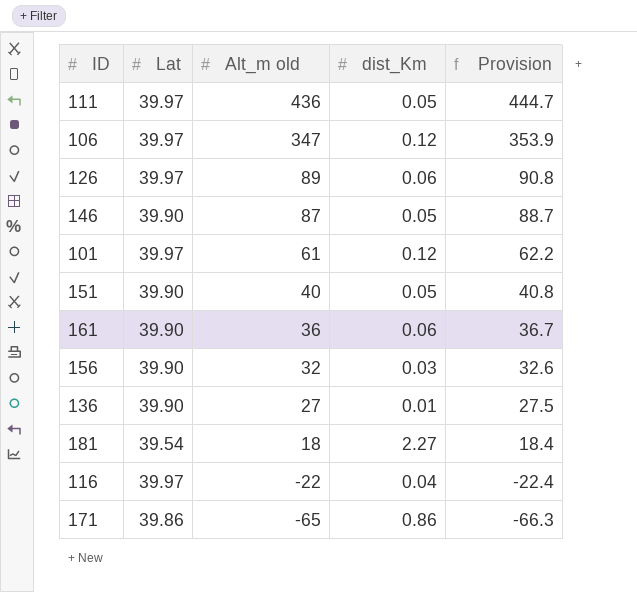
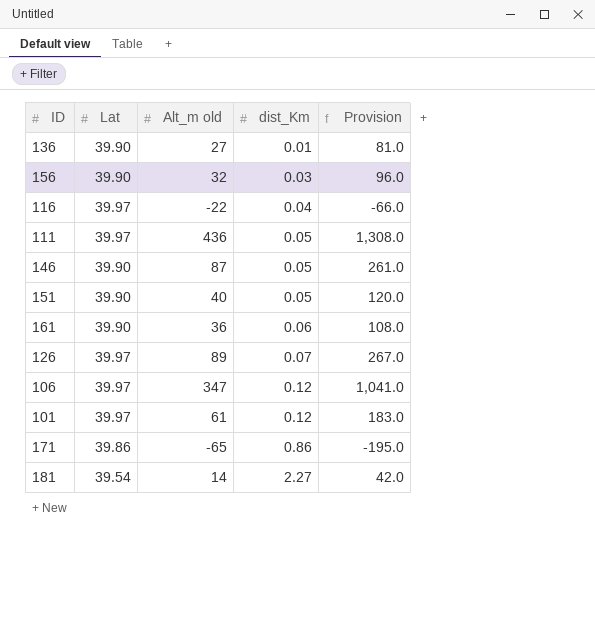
row order: Alt_m old descending -> dist_Km ascending
column Provision | formula: [Alt_m old] * 1.02 -> [Alt_m old] * 3
126 | dist_Km: 0.06 -> 0.07
181 | Alt_m old: 18 -> 14

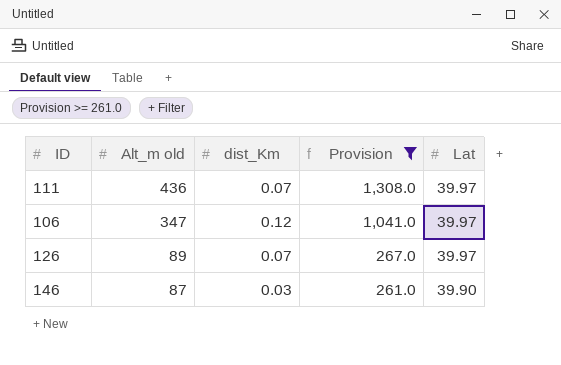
filter: none -> Provision >= 261.0
row order: dist_Km ascending -> Alt_m old descending
column Lat | position: 2 -> 5
111 | dist_Km: 0.05 -> 0.07
146 | dist_Km: 0.05 -> 0.03

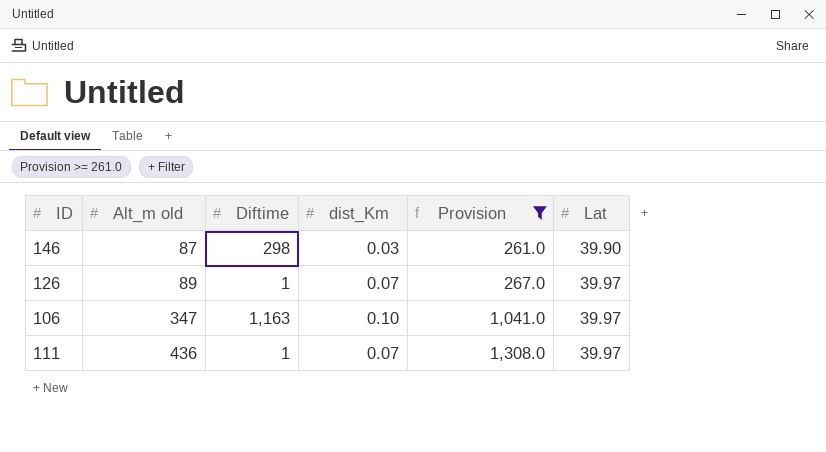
row order: Alt_m old descending -> Alt_m old ascending
column Diftime | position: none -> 3
106 | dist_Km: 0.12 -> 0.10

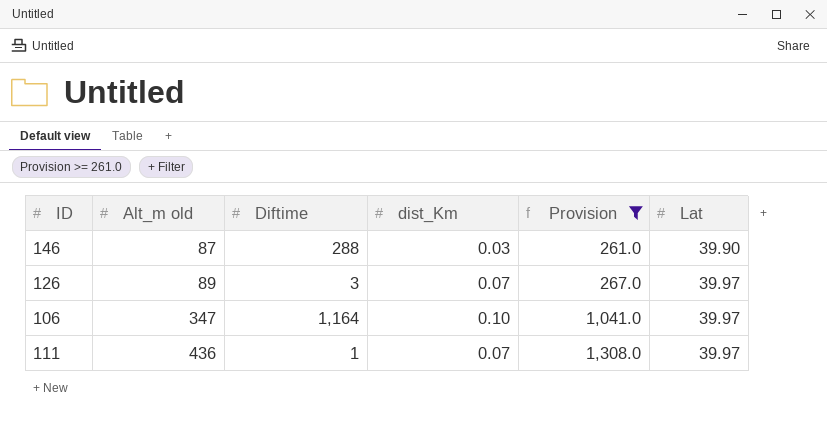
146 | Diftime: 298 -> 288
126 | Diftime: 1 -> 3
106 | Diftime: 1,163 -> 1,164

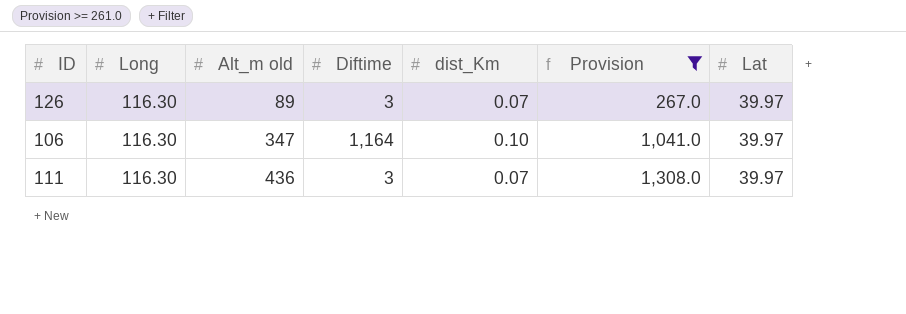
column Long | position: none -> 2
row 146: 87 | 288 | 0.03 | 261.0 | 39.90 -> none
111 | Diftime: 1 -> 3

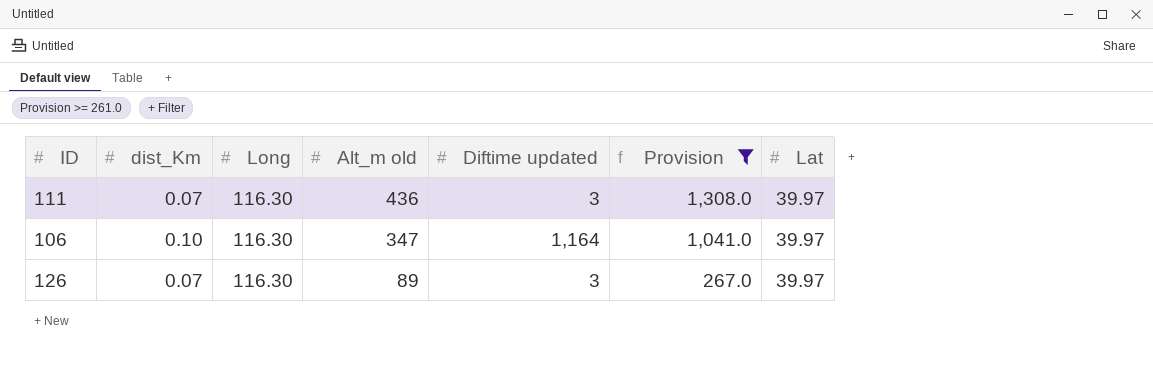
row order: Alt_m old ascending -> Alt_m old descending
column dist_Km | position: 5 -> 2
column name: Diftime -> Diftime updated

